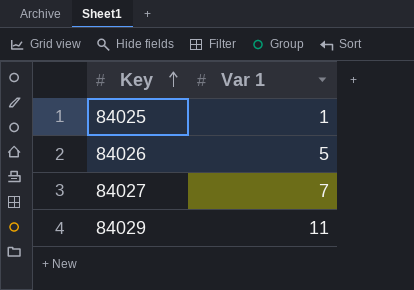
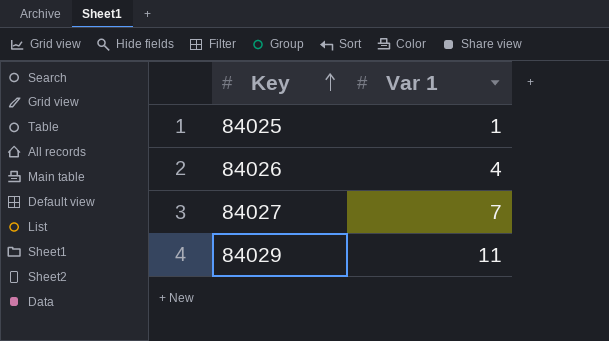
84026 | Var 1: 5 -> 4

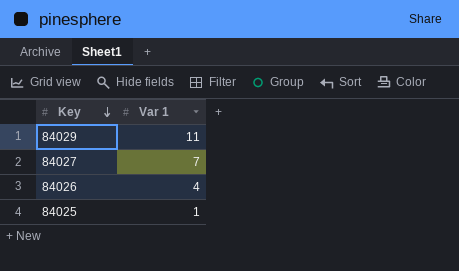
row order: Key ascending -> Key descending

